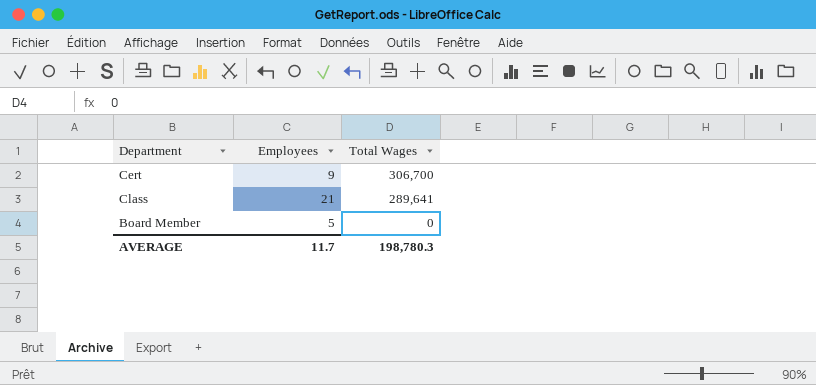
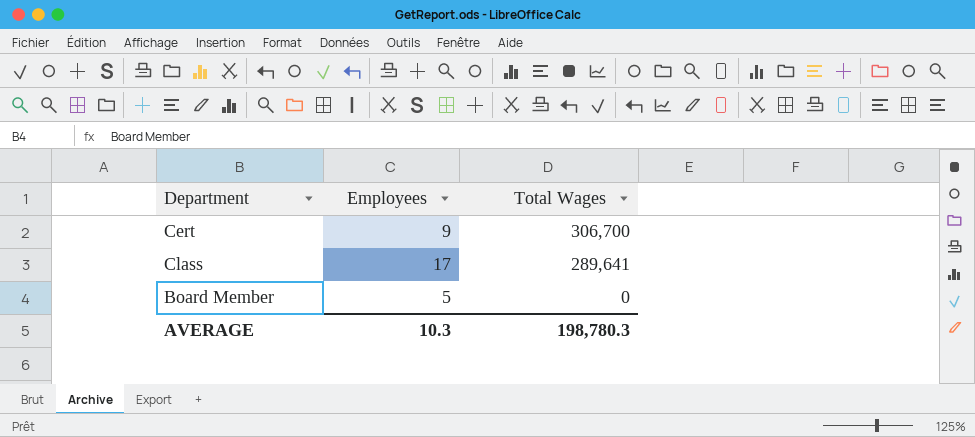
Class | Employees: 21 -> 17
AVERAGE | Employees: 11.7 -> 10.3

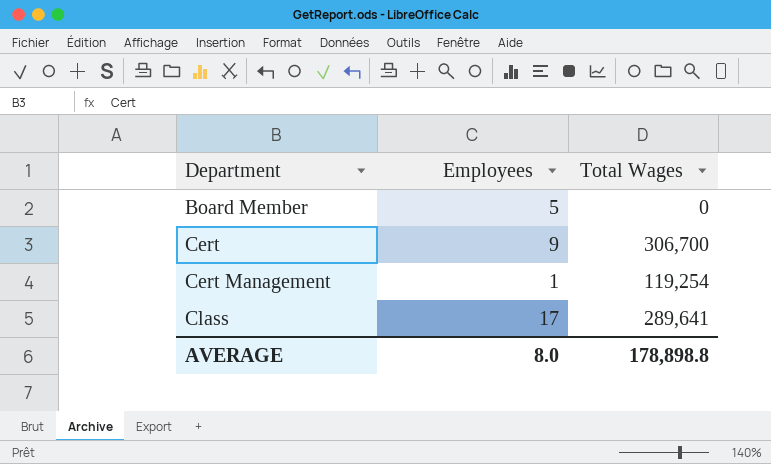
row order: Total Wages descending -> Department ascending
row Cert Management: none -> 1 | 119,254
AVERAGE | Employees: 10.3 -> 8.0
AVERAGE | Total Wages: 198,780.3 -> 178,898.8

